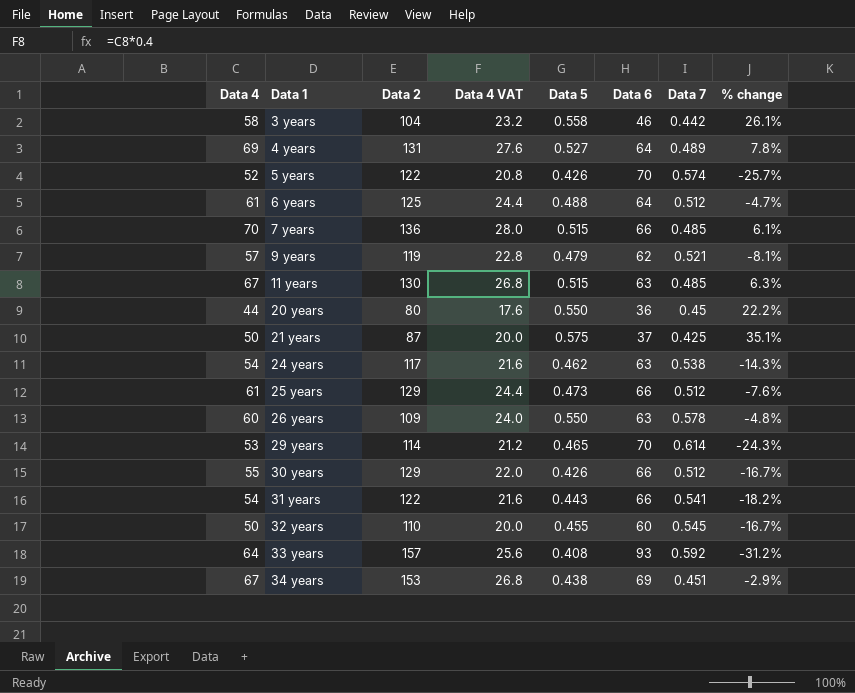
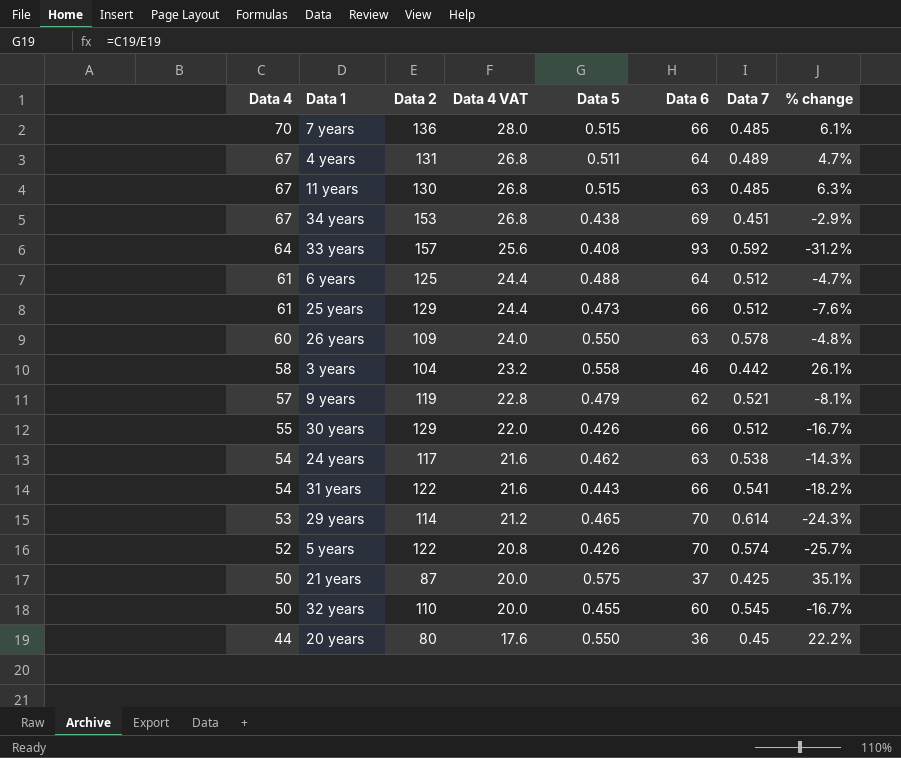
row order: Data 1 ascending -> Data 4 descending
4 years | Data 4: 69 -> 67
4 years | Data 4 VAT: 27.6 -> 26.8
4 years | Data 5: 0.527 -> 0.511
4 years | % change: 7.8% -> 4.7%

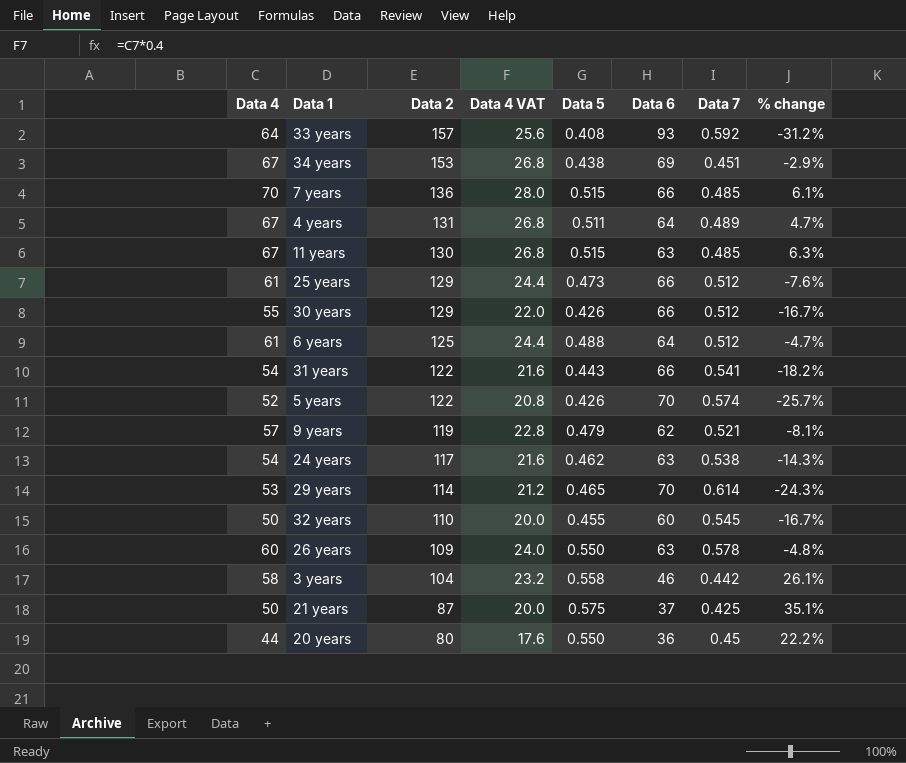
row order: Data 4 descending -> Data 2 descending

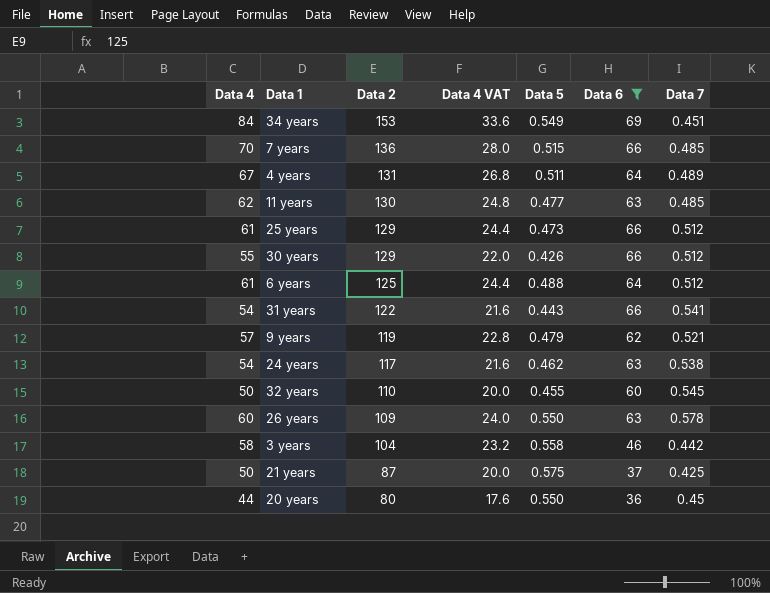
filter: none -> Data 6 <= 69
column % change | formula: ([Data 4] - [Data 6]) / [Data 6] -> none
34 years | Data 4: 67 -> 84
34 years | Data 4 VAT: 26.8 -> 33.6
34 years | Data 5: 0.438 -> 0.549
11 years | Data 4: 67 -> 62
11 years | Data 4 VAT: 26.8 -> 24.8
11 years | Data 5: 0.515 -> 0.477

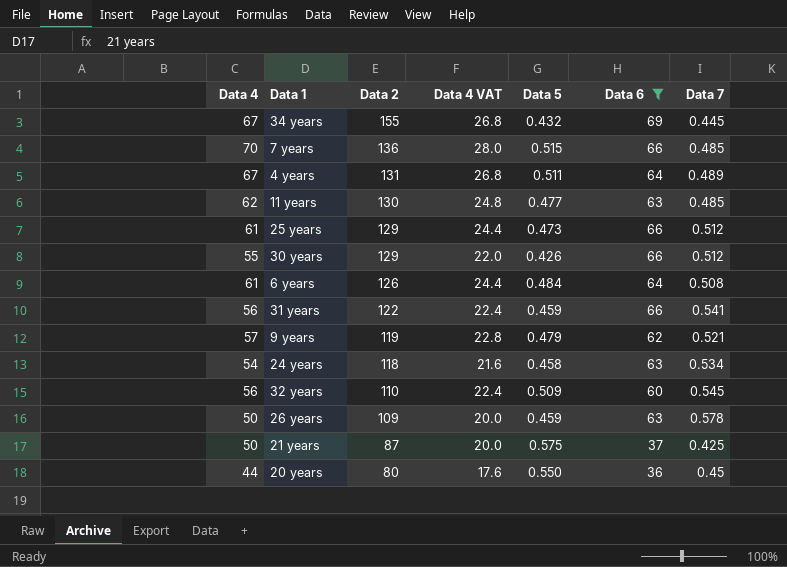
row 3 years: 58 | 104 | 23.2 | 0.558 | 46 | 0.442 -> none
34 years | Data 4: 84 -> 67
34 years | Data 2: 153 -> 155
34 years | Data 4 VAT: 33.6 -> 26.8
34 years | Data 5: 0.549 -> 0.432
34 years | Data 7: 0.451 -> 0.445
6 years | Data 2: 125 -> 126
6 years | Data 5: 0.488 -> 0.484
6 years | Data 7: 0.512 -> 0.508
31 years | Data 4: 54 -> 56
31 years | Data 4 VAT: 21.6 -> 22.4
31 years | Data 5: 0.443 -> 0.459
24 years | Data 2: 117 -> 118
24 years | Data 5: 0.462 -> 0.458
24 years | Data 7: 0.538 -> 0.534
32 years | Data 4: 50 -> 56
32 years | Data 4 VAT: 20.0 -> 22.4
32 years | Data 5: 0.455 -> 0.509
26 years | Data 4: 60 -> 50
26 years | Data 4 VAT: 24.0 -> 20.0
26 years | Data 5: 0.550 -> 0.459

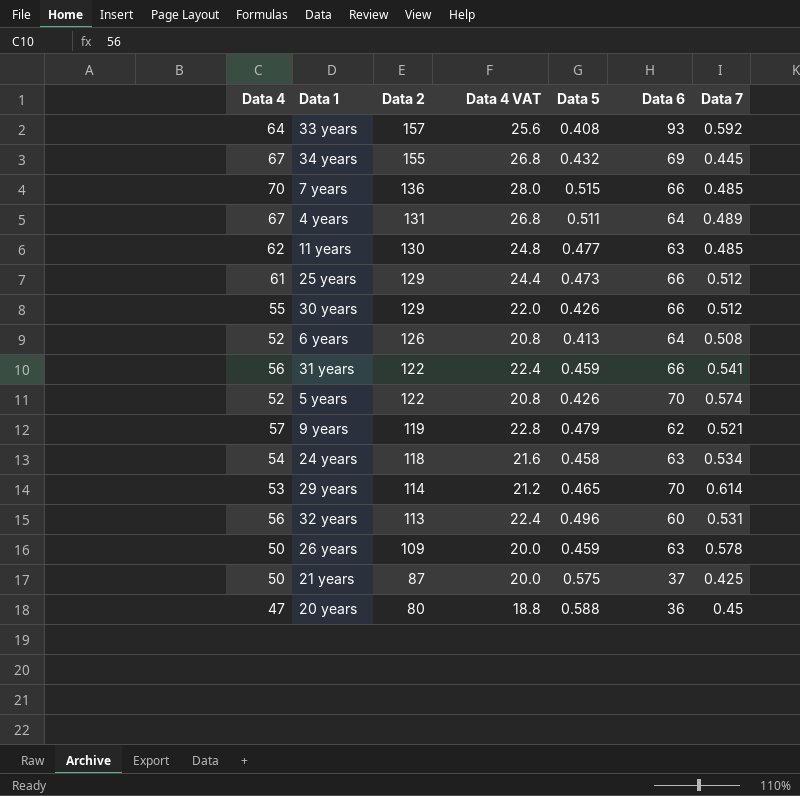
filter: Data 6 <= 69 -> none
6 years | Data 4: 61 -> 52
6 years | Data 4 VAT: 24.4 -> 20.8
6 years | Data 5: 0.484 -> 0.413
32 years | Data 2: 110 -> 113
32 years | Data 5: 0.509 -> 0.496
32 years | Data 7: 0.545 -> 0.531
20 years | Data 4: 44 -> 47
20 years | Data 4 VAT: 17.6 -> 18.8
20 years | Data 5: 0.550 -> 0.588

